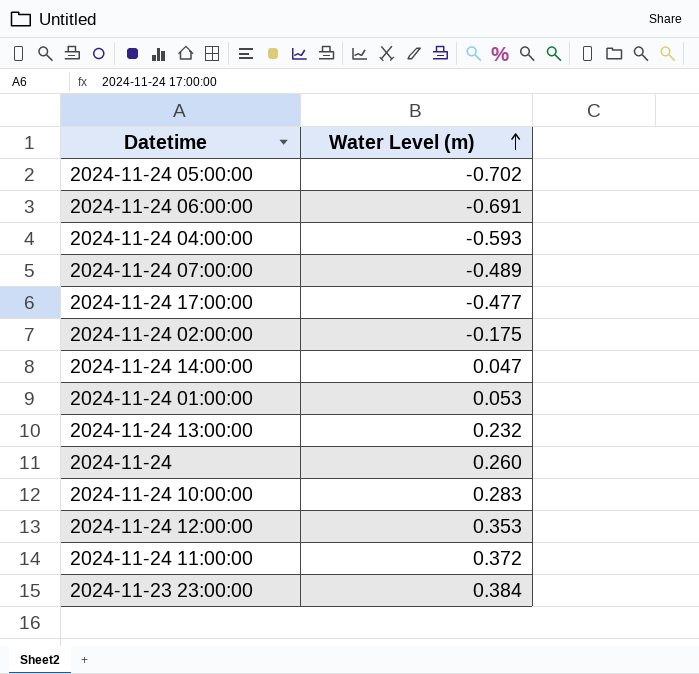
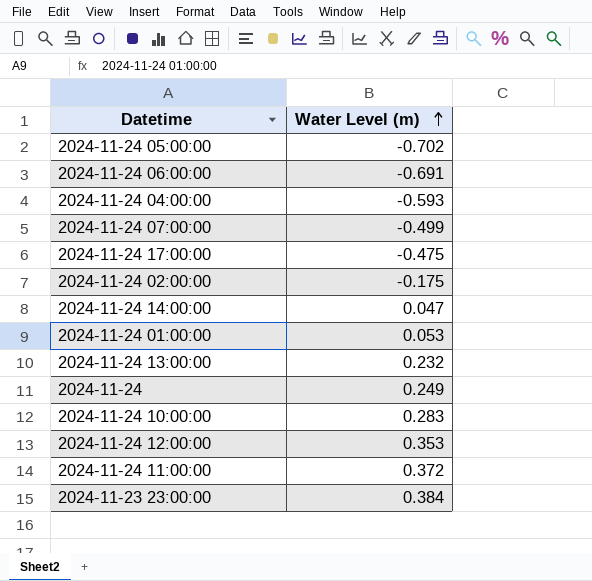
2024-11-24 07:00:00 | Water Level (m): -0.489 -> -0.499
2024-11-24 17:00:00 | Water Level (m): -0.477 -> -0.475
2024-11-24 | Water Level (m): 0.260 -> 0.249

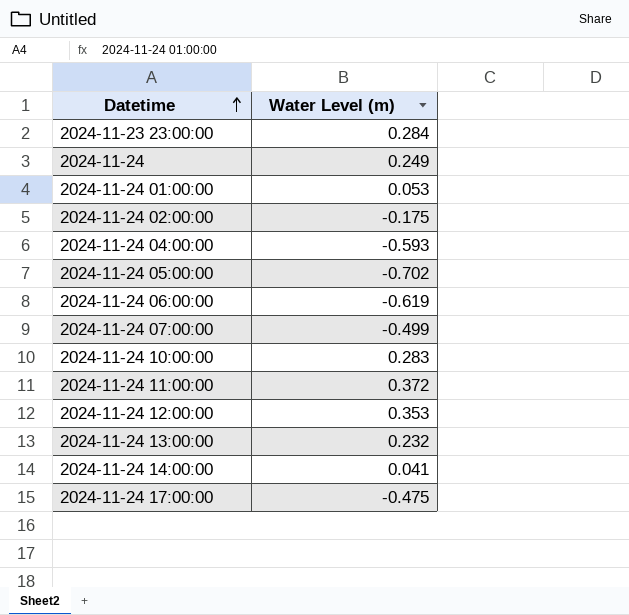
row order: Water Level (m) ascending -> Datetime ascending
2024-11-23 23:00:00 | Water Level (m): 0.384 -> 0.284
2024-11-24 06:00:00 | Water Level (m): -0.691 -> -0.619
2024-11-24 14:00:00 | Water Level (m): 0.047 -> 0.041

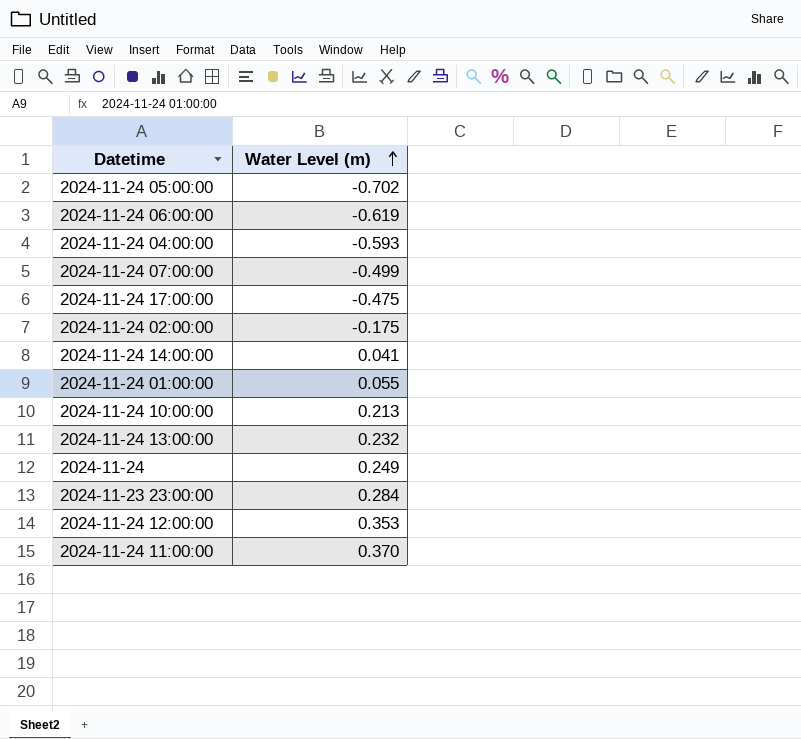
row order: Datetime ascending -> Water Level (m) ascending
2024-11-24 01:00:00 | Water Level (m): 0.053 -> 0.055
2024-11-24 10:00:00 | Water Level (m): 0.283 -> 0.213
2024-11-24 11:00:00 | Water Level (m): 0.372 -> 0.370

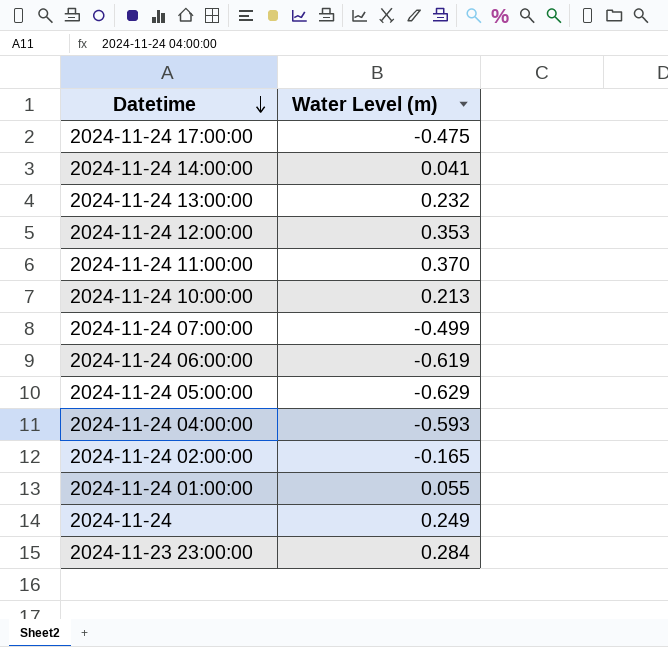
row order: Water Level (m) ascending -> Datetime descending
2024-11-24 05:00:00 | Water Level (m): -0.702 -> -0.629
2024-11-24 02:00:00 | Water Level (m): -0.175 -> -0.165

